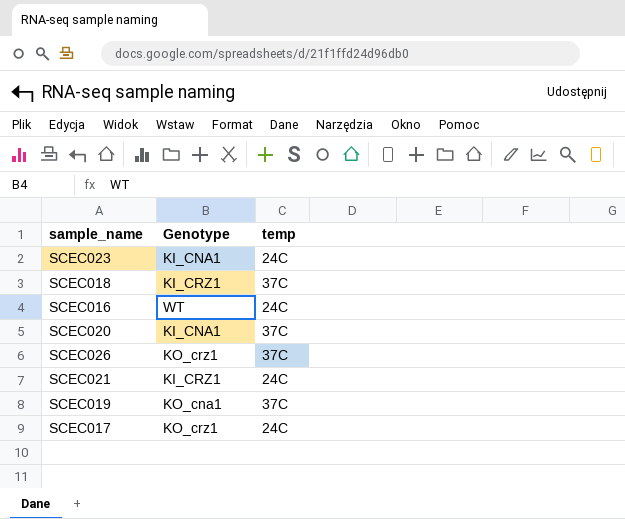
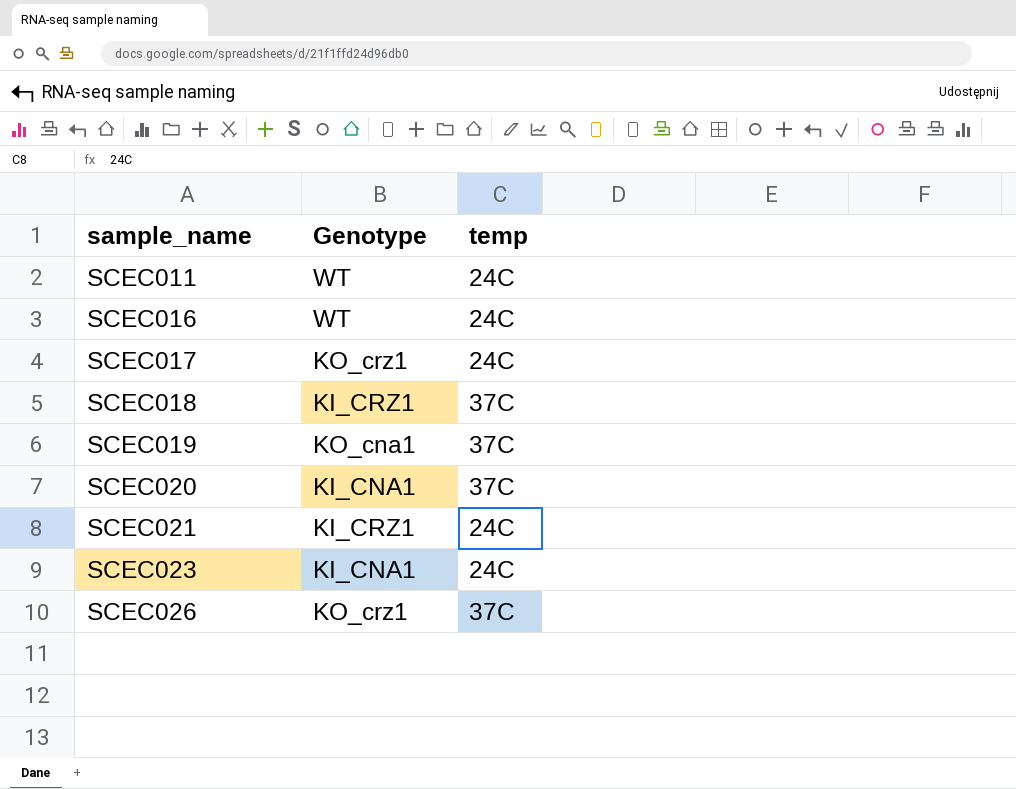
row order: none -> sample_name ascending
row SCEC011: none -> WT | 24C

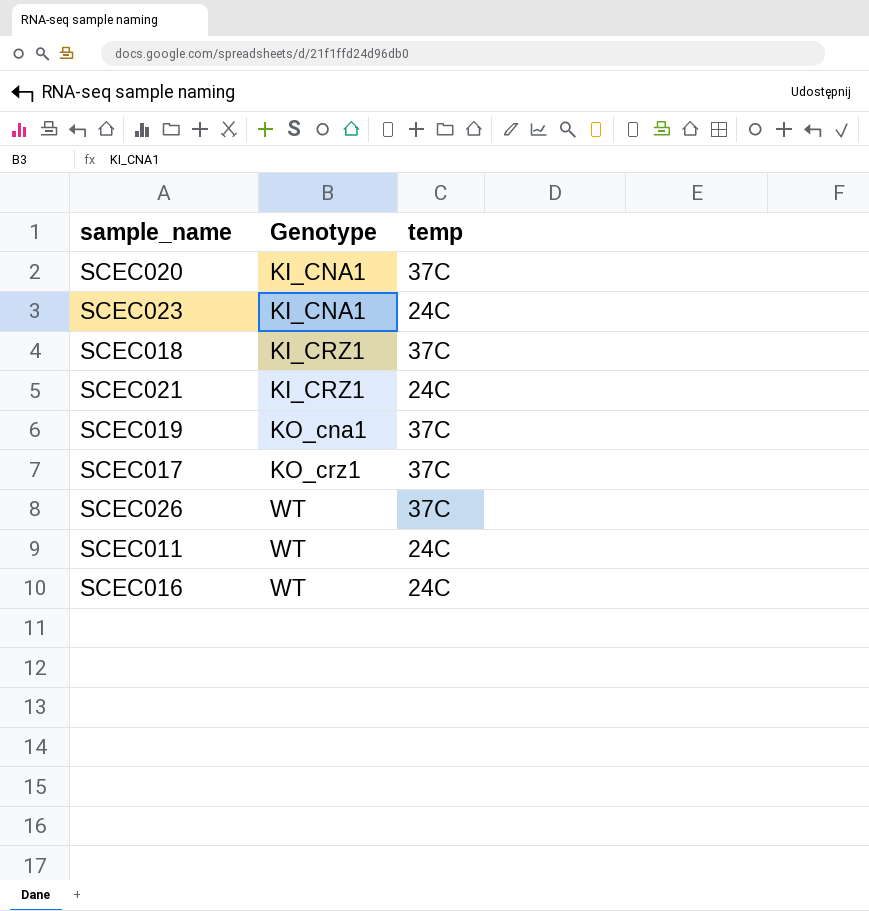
row order: sample_name ascending -> Genotype ascending
SCEC017 | temp: 24C -> 37C
SCEC026 | Genotype: KO_crz1 -> WT

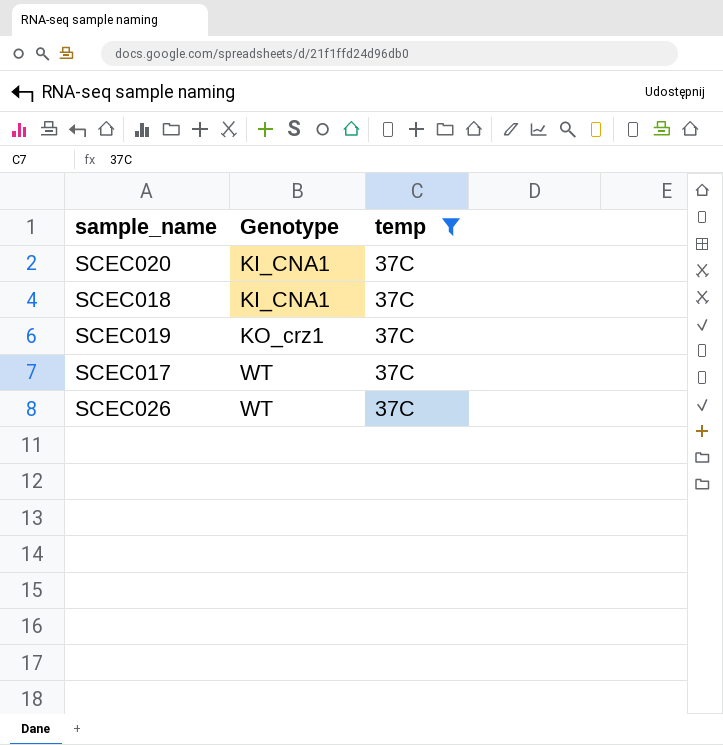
filter: none -> temp = 37C
SCEC018 | Genotype: KI_CRZ1 -> KI_CNA1
SCEC019 | Genotype: KO_cna1 -> KO_crz1
SCEC017 | Genotype: KO_crz1 -> WT

